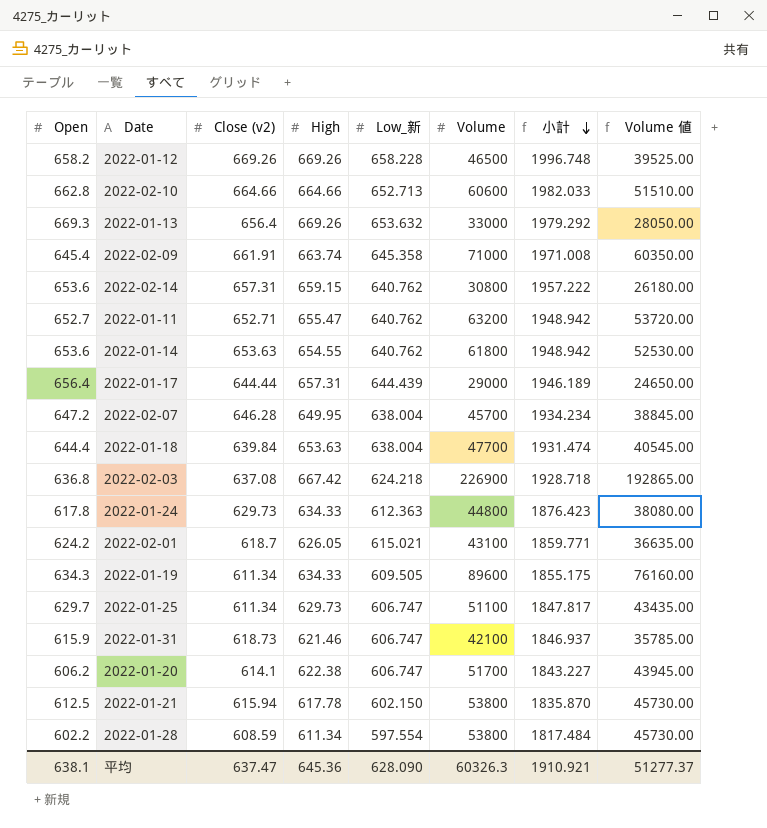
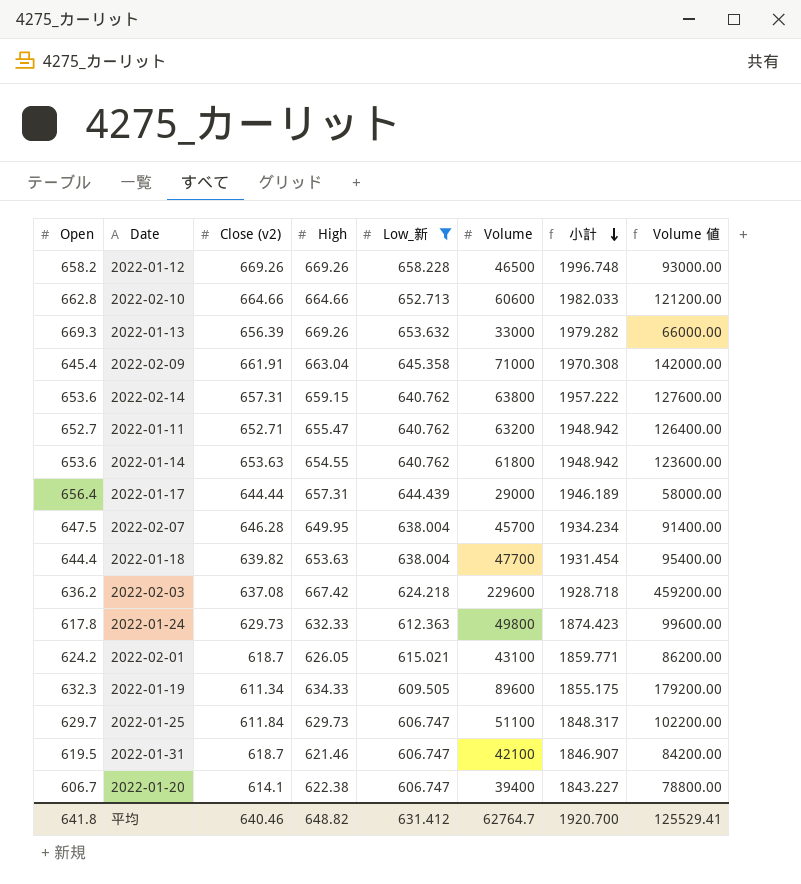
filter: none -> Low_新 >= 606.747
column Volume 値 | formula: [Volume] * 0.85 -> [Volume] * 2
2022-01-13 | Close (v2): 656.4 -> 656.39
2022-01-13 | 小計: 1979.292 -> 1979.282
2022-02-09 | High: 663.74 -> 663.04
2022-02-09 | 小計: 1971.008 -> 1970.308
2022-02-14 | Volume: 30800 -> 63800
2022-02-07 | Open: 647.2 -> 647.5
2022-01-18 | Close (v2): 639.84 -> 639.82
2022-01-18 | 小計: 1931.474 -> 1931.454
2022-02-03 | Open: 636.8 -> 636.2
2022-02-03 | Volume: 226900 -> 229600
2022-01-24 | High: 634.33 -> 632.33
2022-01-24 | Volume: 44800 -> 49800
2022-01-24 | 小計: 1876.423 -> 1874.423
2022-01-19 | Open: 634.3 -> 632.3
2022-01-25 | Close (v2): 611.34 -> 611.84
2022-01-25 | 小計: 1847.817 -> 1848.317
2022-01-31 | Open: 615.9 -> 619.5
2022-01-31 | Close (v2): 618.73 -> 618.7
2022-01-31 | 小計: 1846.937 -> 1846.907
2022-01-20 | Open: 606.2 -> 606.7
2022-01-20 | Volume: 51700 -> 39400
平均 | Open: 638.1 -> 641.8
平均 | Close (v2): 637.47 -> 640.46
平均 | High: 645.36 -> 648.82
平均 | Low_新: 628.090 -> 631.412
平均 | Volume: 60326.3 -> 62764.7
平均 | 小計: 1910.921 -> 1920.700
平均 | Volume 値: 51277.37 -> 125529.41

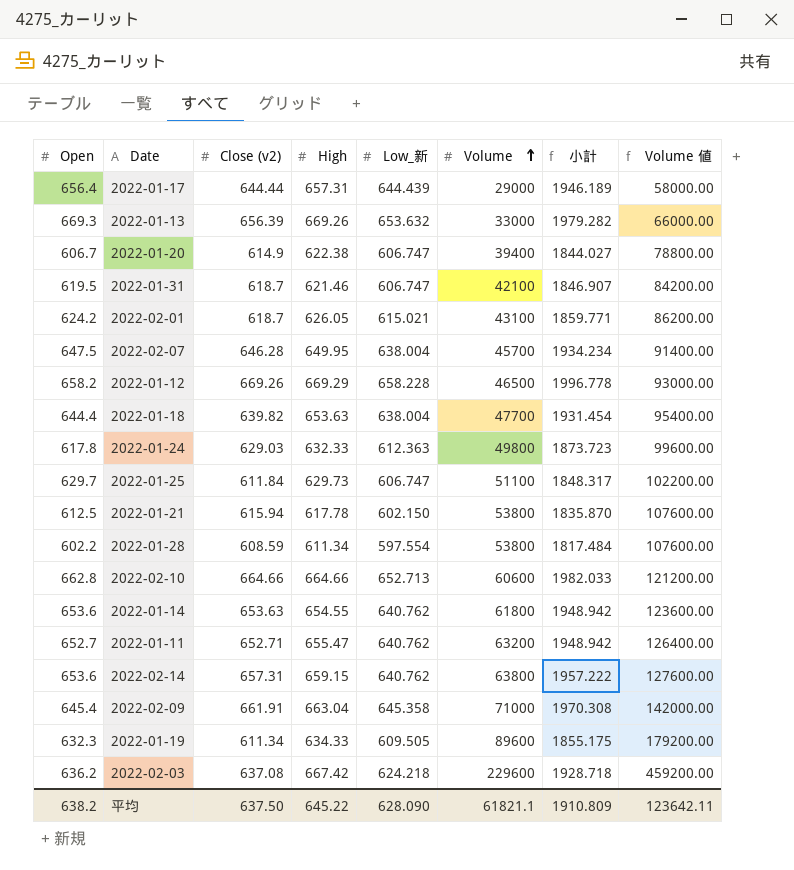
filter: Low_新 >= 606.747 -> none
row order: 小計 descending -> Volume ascending
2022-01-20 | Close (v2): 614.1 -> 614.9
2022-01-20 | 小計: 1843.227 -> 1844.027
2022-01-12 | High: 669.26 -> 669.29
2022-01-12 | 小計: 1996.748 -> 1996.778
2022-01-24 | Close (v2): 629.73 -> 629.03
2022-01-24 | 小計: 1874.423 -> 1873.723
平均 | Open: 641.8 -> 638.2
平均 | Close (v2): 640.46 -> 637.50
平均 | High: 648.82 -> 645.22
平均 | Low_新: 631.412 -> 628.090
平均 | Volume: 62764.7 -> 61821.1
平均 | 小計: 1920.700 -> 1910.809
平均 | Volume 値: 125529.41 -> 123642.11

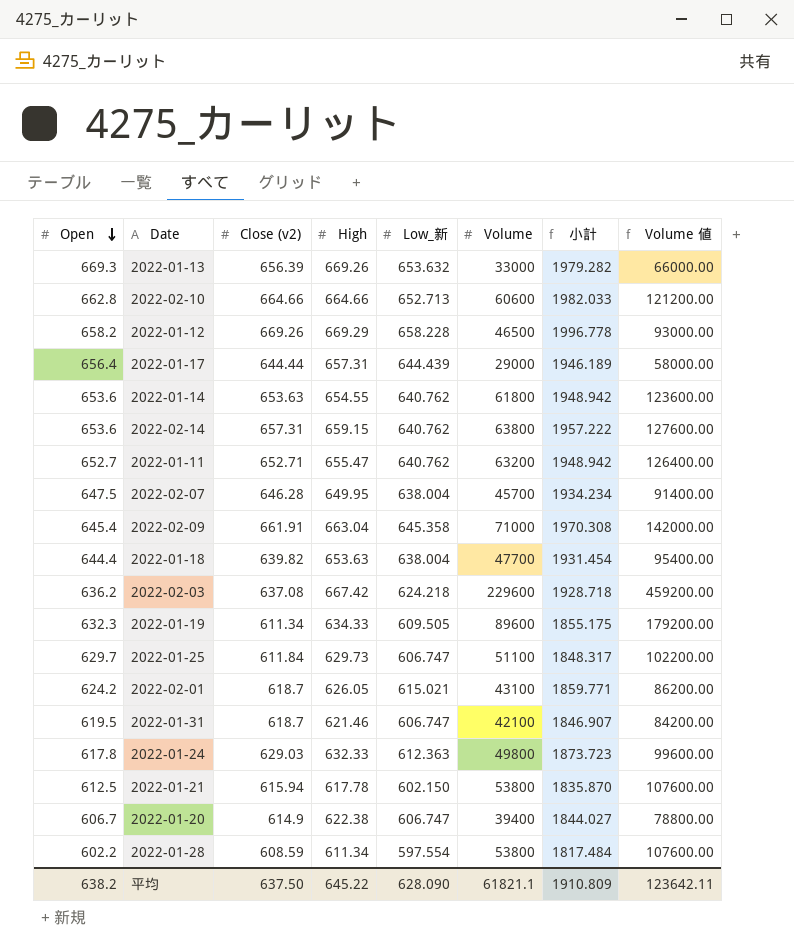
row order: Volume ascending -> Open descending

